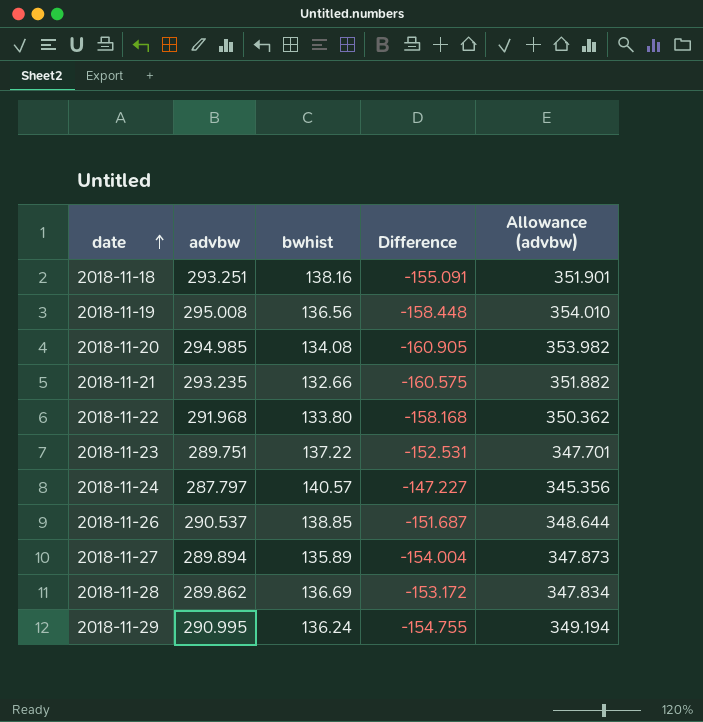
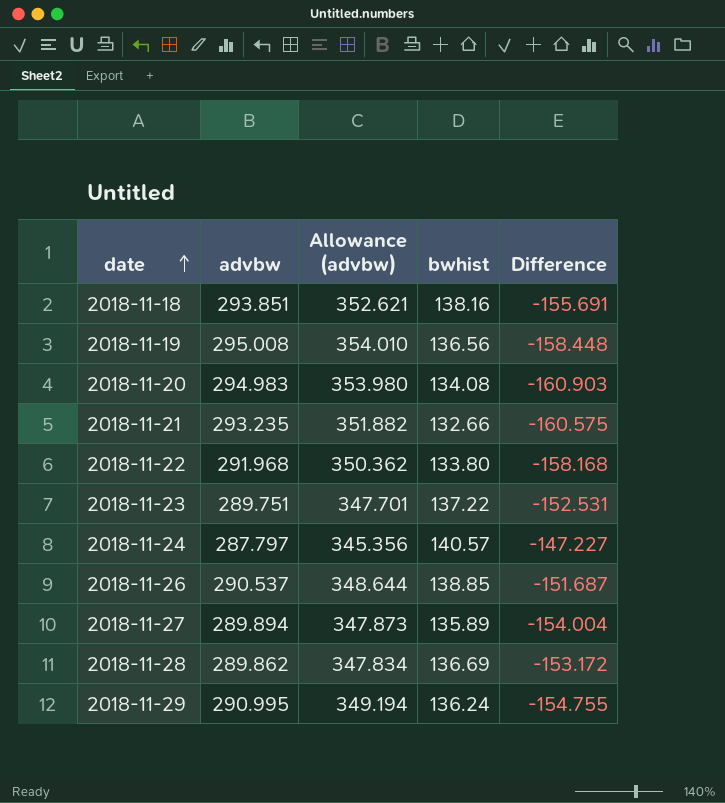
column Allowance (advbw) | position: 5 -> 3
2018-11-18 | advbw: 293.251 -> 293.851
2018-11-18 | Allowance (advbw): 351.901 -> 352.621
2018-11-18 | Difference: -155.091 -> -155.691
2018-11-20 | advbw: 294.985 -> 294.983
2018-11-20 | Allowance (advbw): 353.982 -> 353.980
2018-11-20 | Difference: -160.905 -> -160.903

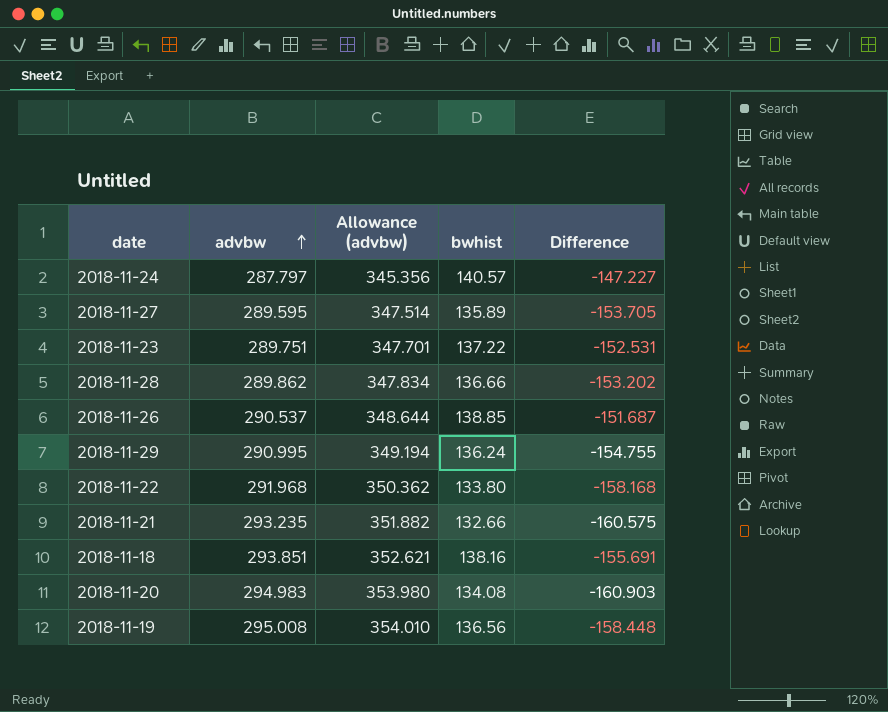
row order: date ascending -> advbw ascending
2018-11-27 | advbw: 289.894 -> 289.595
2018-11-27 | Allowance (advbw): 347.873 -> 347.514
2018-11-27 | Difference: -154.004 -> -153.705
2018-11-28 | bwhist: 136.69 -> 136.66
2018-11-28 | Difference: -153.172 -> -153.202

